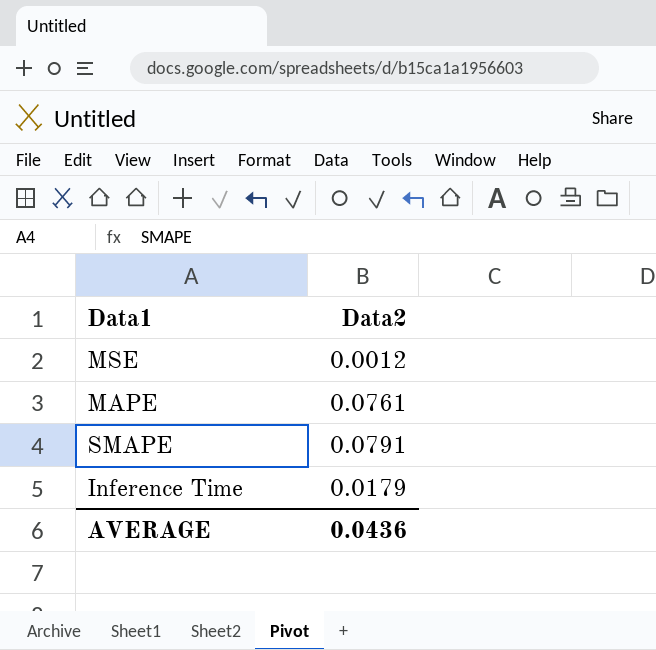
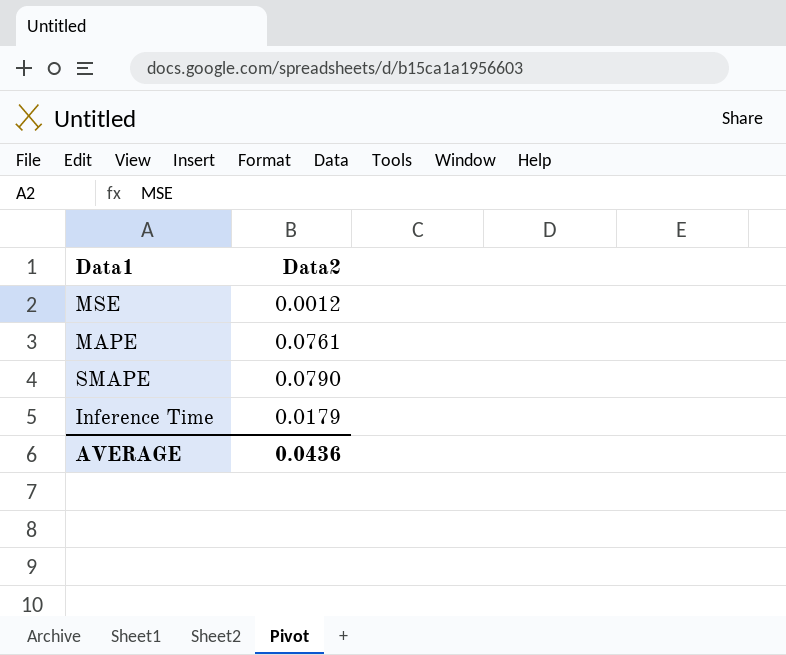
SMAPE | Data2: 0.0791 -> 0.0790

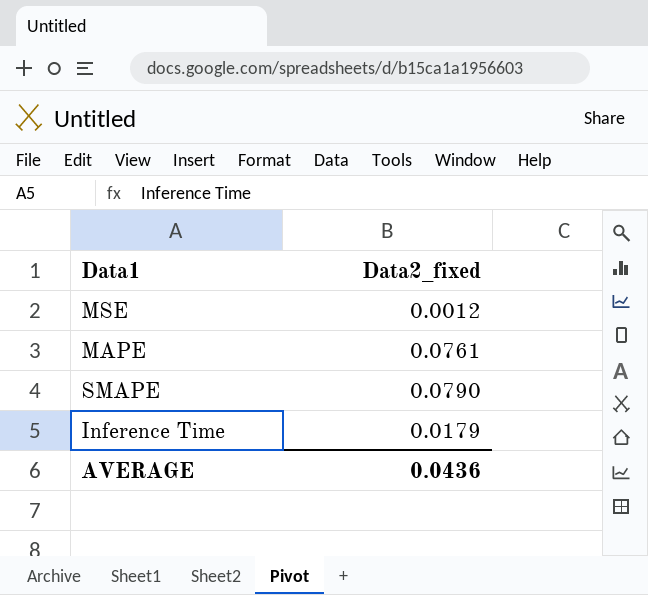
column name: Data2 -> Data2_fixed

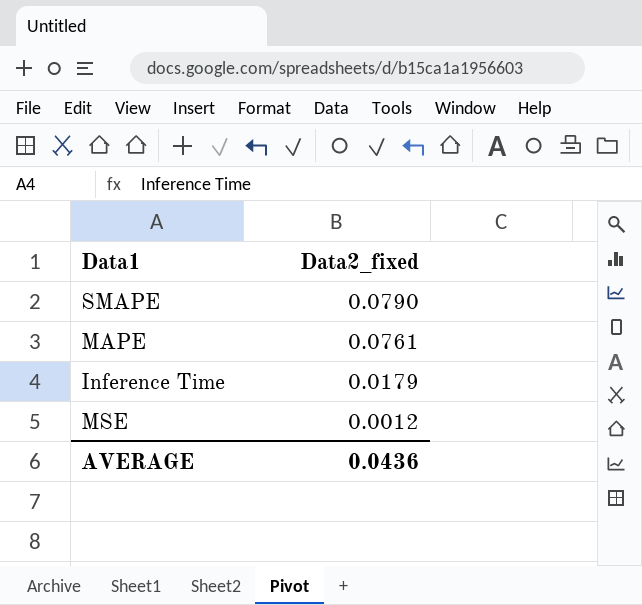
row order: none -> Data2_fixed descending

